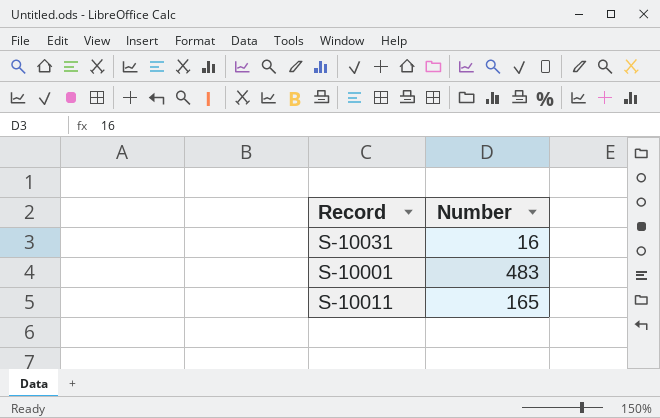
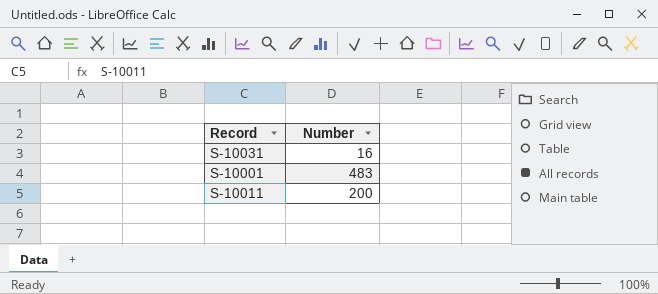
S-10011 | Number: 165 -> 200

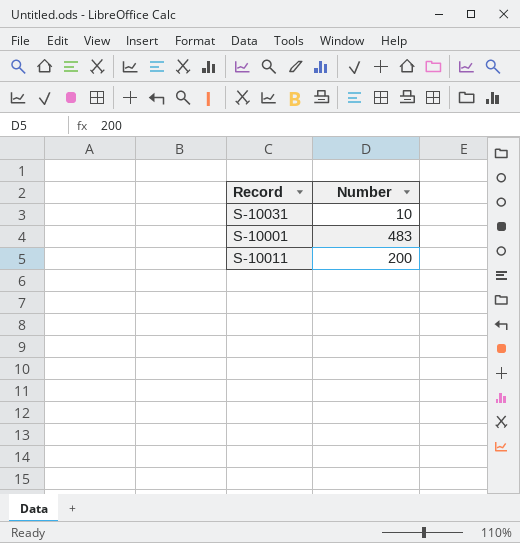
S-10031 | Number: 16 -> 10

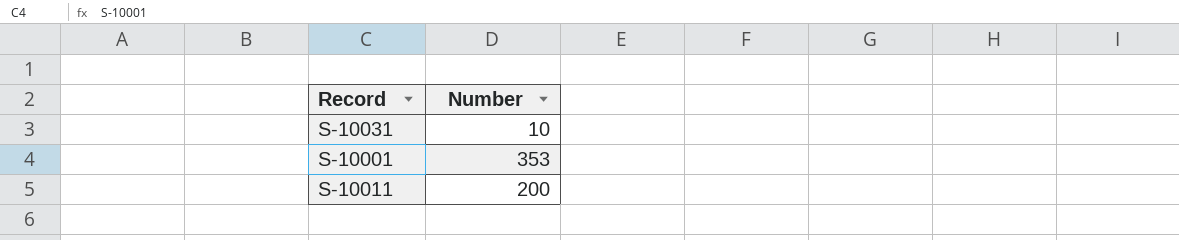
S-10001 | Number: 483 -> 353

